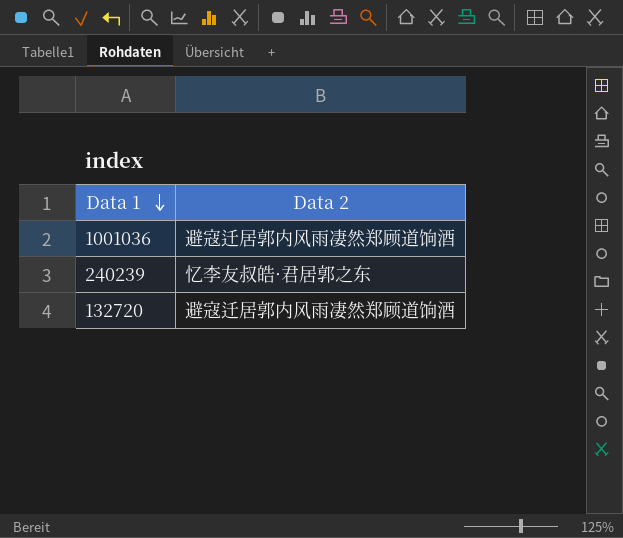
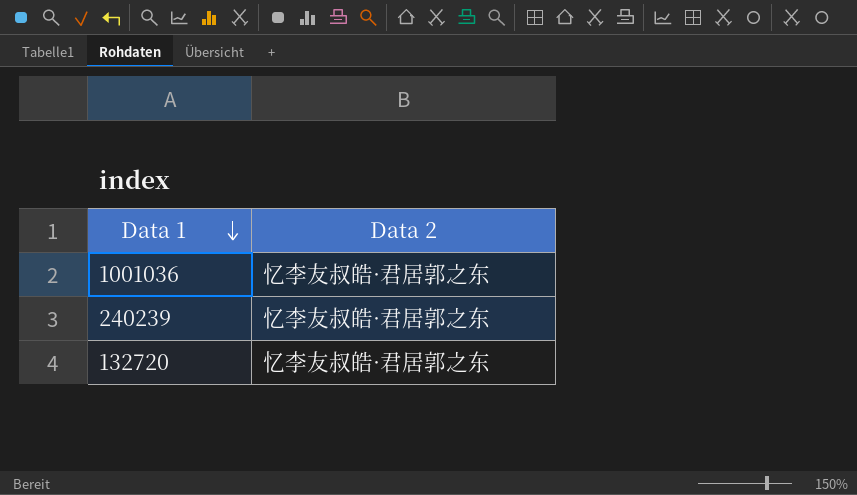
1001036 | Data 2: 避寇迁居郭内风雨凄然郑顾道饷酒 -> 忆李友叔皓·君居郭之东
132720 | Data 2: 避寇迁居郭内风雨凄然郑顾道饷酒 -> 忆李友叔皓·君居郭之东

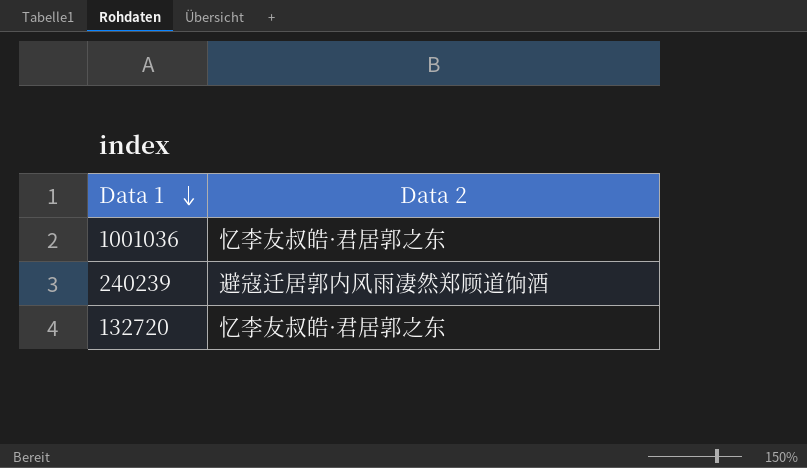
240239 | Data 2: 忆李友叔皓·君居郭之东 -> 避寇迁居郭内风雨凄然郑顾道饷酒

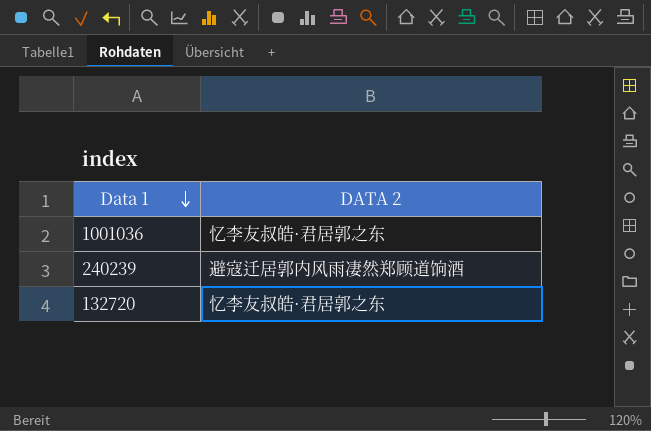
column name: Data 2 -> DATA 2

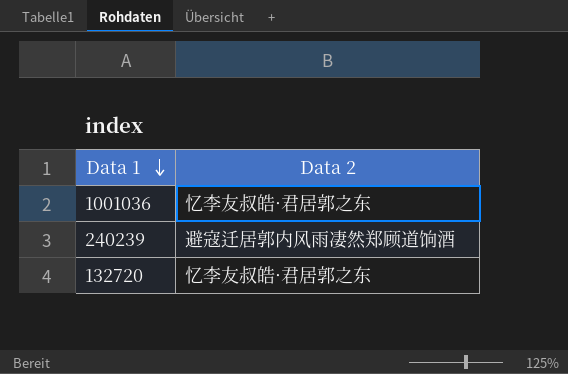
column name: DATA 2 -> Data 2

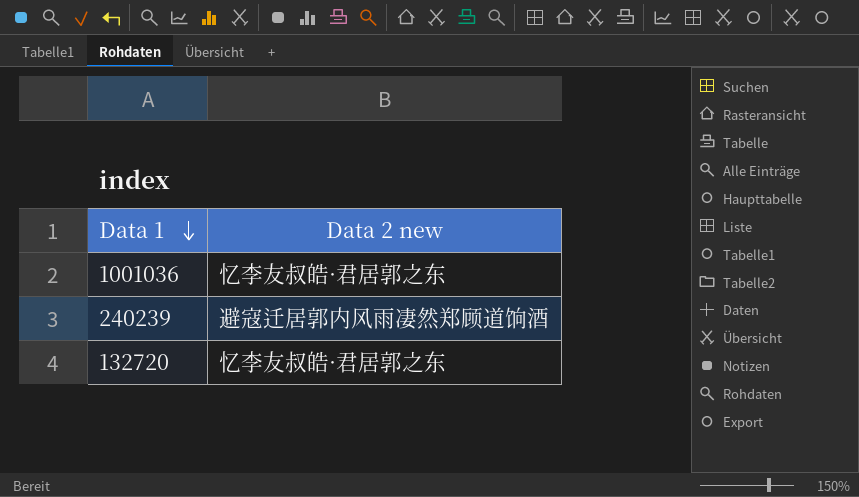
column name: Data 2 -> Data 2 new

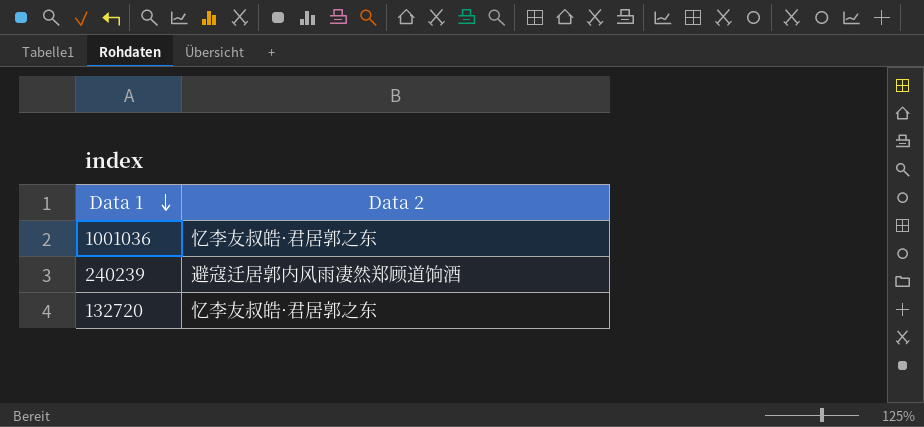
column name: Data 2 new -> Data 2

